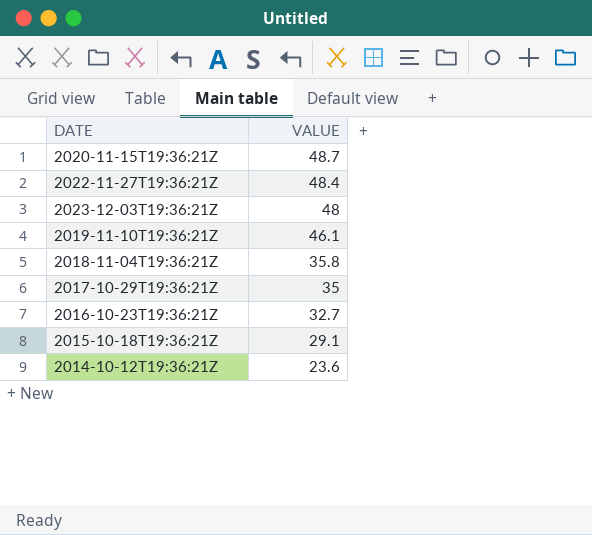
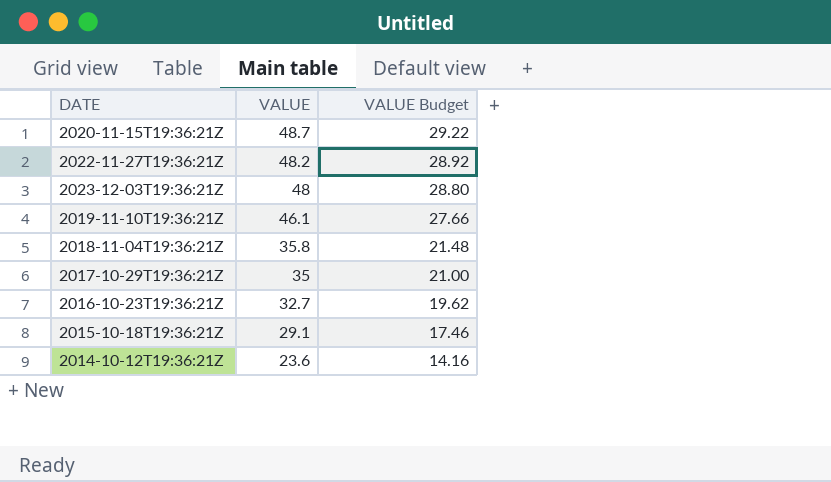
column VALUE Budget | formula: none -> [VALUE] * 0.6
2022-11-27T19:36:21Z | VALUE: 48.4 -> 48.2

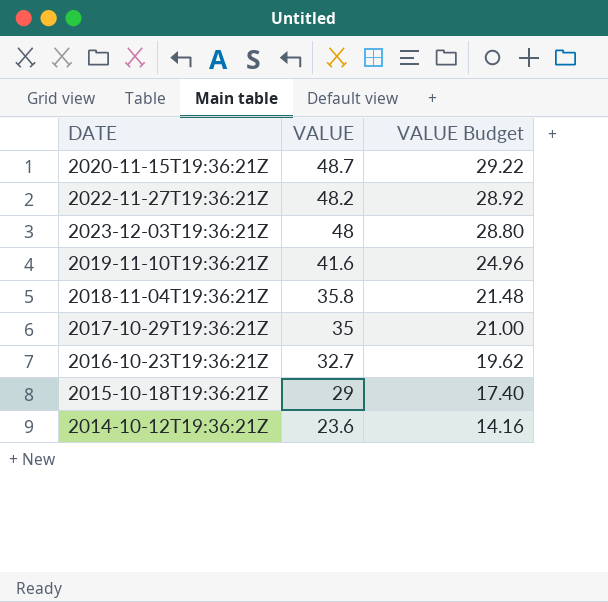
2019-11-10T19:36:21Z | VALUE: 46.1 -> 41.6
2019-11-10T19:36:21Z | VALUE Budget: 27.66 -> 24.96
2015-10-18T19:36:21Z | VALUE: 29.1 -> 29
2015-10-18T19:36:21Z | VALUE Budget: 17.46 -> 17.40

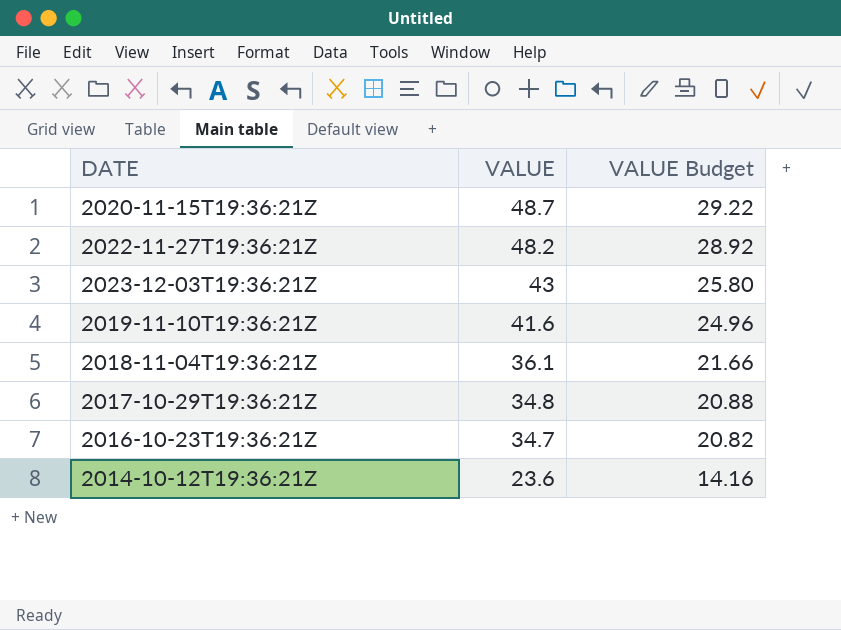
row 2015-10-18T19:36:21Z: 29 | 17.40 -> none
2023-12-03T19:36:21Z | VALUE: 48 -> 43
2023-12-03T19:36:21Z | VALUE Budget: 28.80 -> 25.80
2018-11-04T19:36:21Z | VALUE: 35.8 -> 36.1
2018-11-04T19:36:21Z | VALUE Budget: 21.48 -> 21.66
2017-10-29T19:36:21Z | VALUE: 35 -> 34.8
2017-10-29T19:36:21Z | VALUE Budget: 21.00 -> 20.88
2016-10-23T19:36:21Z | VALUE: 32.7 -> 34.7
2016-10-23T19:36:21Z | VALUE Budget: 19.62 -> 20.82

